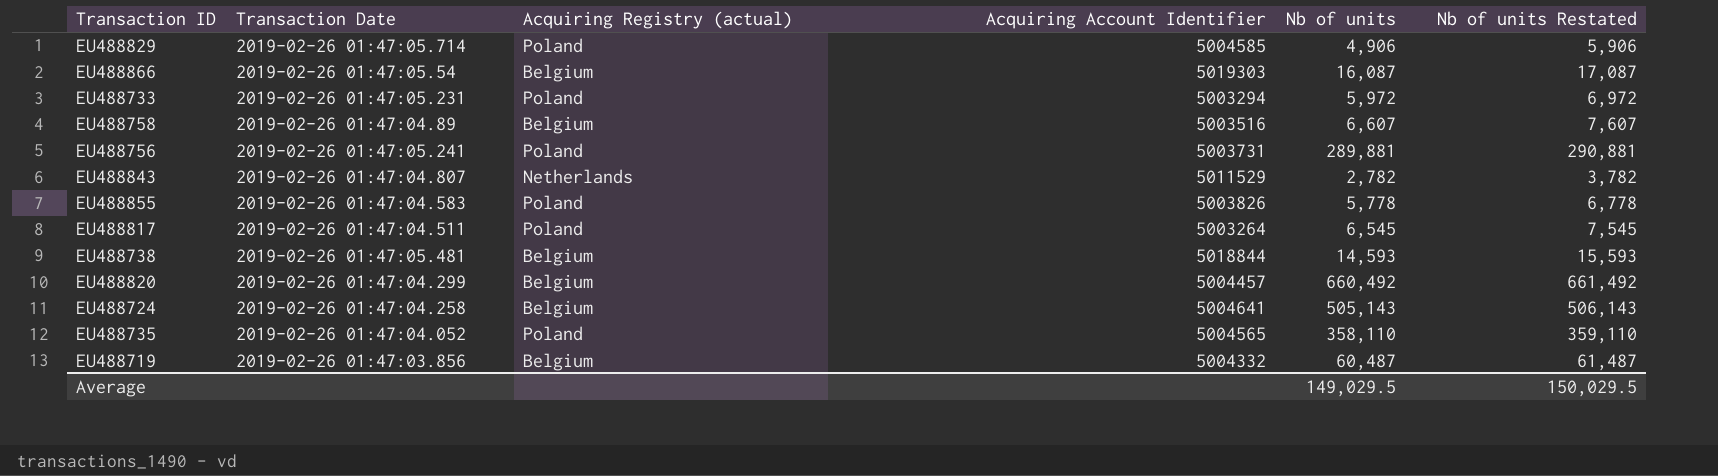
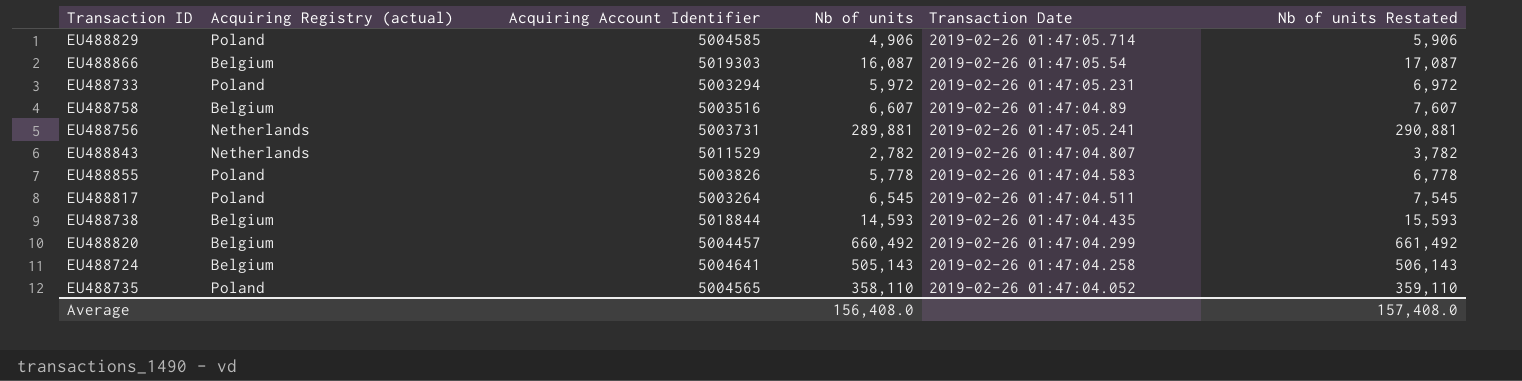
column Transaction Date | position: 2 -> 5
row EU488719: 2019-02-26 01:47:03.856 | Belgium | 5004332 | 60,487 | 61,487 -> none
EU488756 | Acquiring Registry (actual): Poland -> Netherlands
EU488738 | Transaction Date: 2019-02-26 01:47:05.481 -> 2019-02-26 01:47:04.435
Average | Nb of units: 149,029.5 -> 156,408.0
Average | Nb of units Restated: 150,029.5 -> 157,408.0

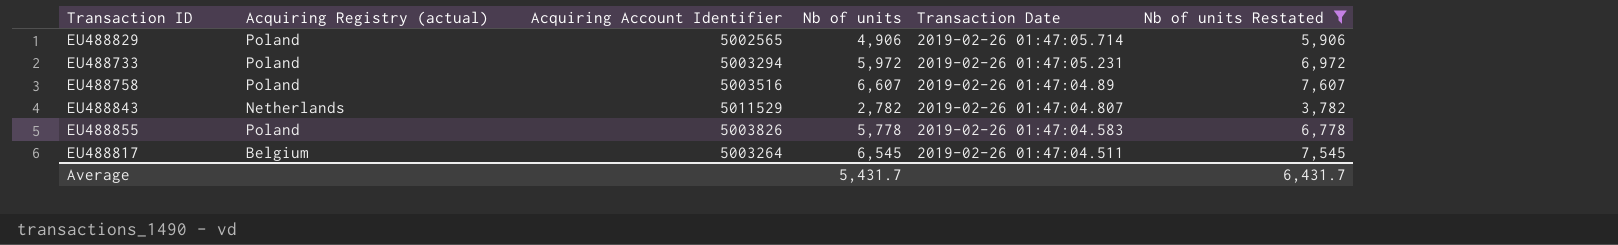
filter: none -> Nb of units Restated <= 7,607
EU488829 | Acquiring Account Identifier: 5004585 -> 5002565
EU488758 | Acquiring Registry (actual): Belgium -> Poland
EU488817 | Acquiring Registry (actual): Poland -> Belgium
Average | Nb of units: 156,408.0 -> 5,431.7
Average | Nb of units Restated: 157,408.0 -> 6,431.7

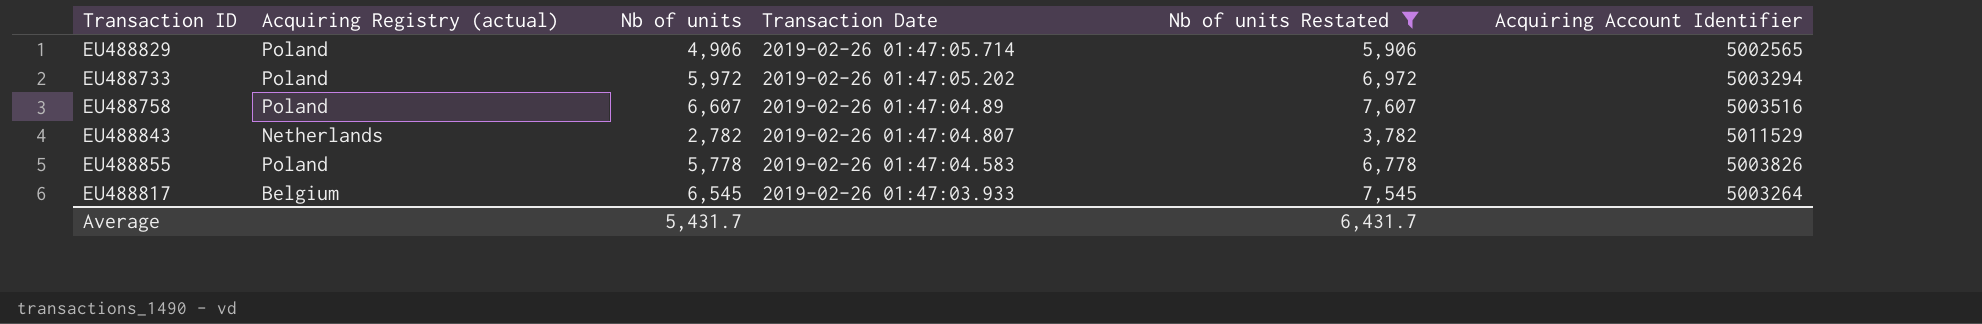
column Acquiring Account Identifier | position: 3 -> 6
EU488733 | Transaction Date: 2019-02-26 01:47:05.231 -> 2019-02-26 01:47:05.202
EU488817 | Transaction Date: 2019-02-26 01:47:04.511 -> 2019-02-26 01:47:03.933

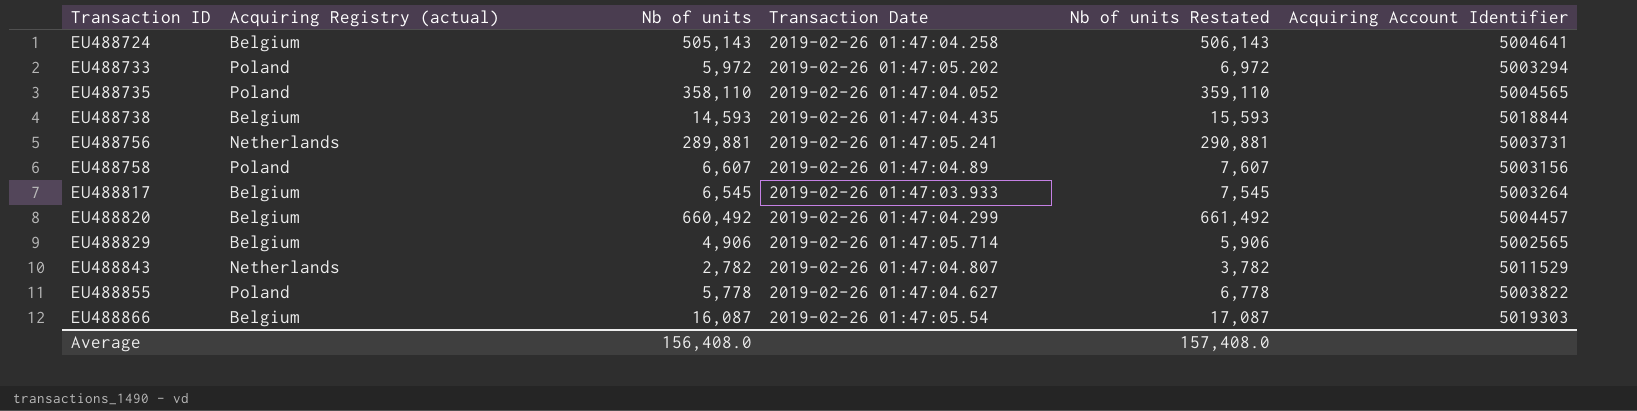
filter: Nb of units Restated <= 7,607 -> none
row order: none -> Transaction ID ascending
EU488758 | Acquiring Account Identifier: 5003516 -> 5003156
EU488829 | Acquiring Registry (actual): Poland -> Belgium
EU488855 | Transaction Date: 2019-02-26 01:47:04.583 -> 2019-02-26 01:47:04.627
EU488855 | Acquiring Account Identifier: 5003826 -> 5003822
Average | Nb of units: 5,431.7 -> 156,408.0
Average | Nb of units Restated: 6,431.7 -> 157,408.0

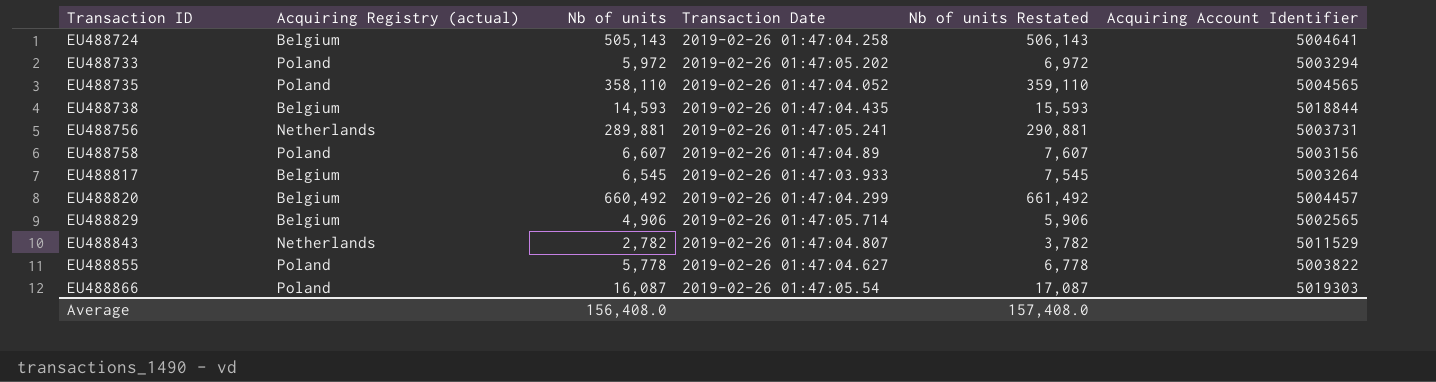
EU488866 | Acquiring Registry (actual): Belgium -> Poland

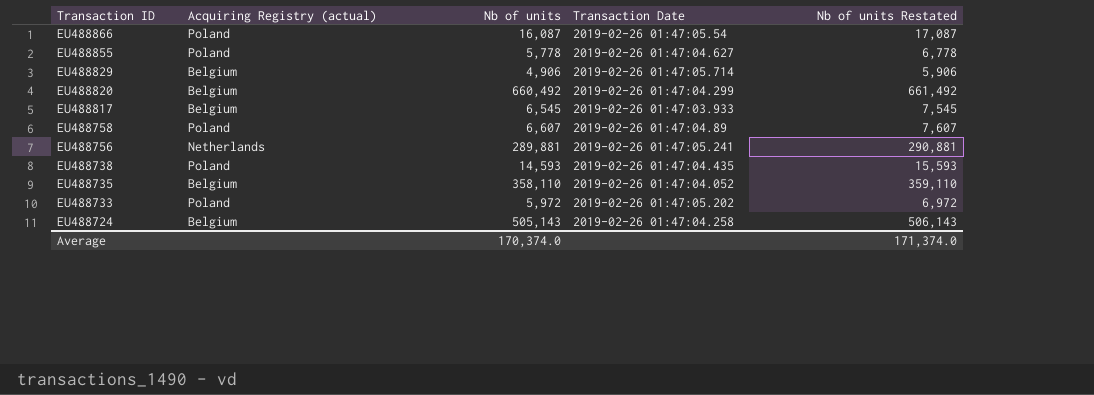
row order: Transaction ID ascending -> Transaction ID descending
column Acquiring Account Identifier | position: 6 -> none
row EU488843: Netherlands | 2,782 | 2019-02-26 01:47:04.807 | 3,782 | 5011529 -> none
EU488738 | Acquiring Registry (actual): Belgium -> Poland
EU488735 | Acquiring Registry (actual): Poland -> Belgium
Average | Nb of units: 156,408.0 -> 170,374.0
Average | Nb of units Restated: 157,408.0 -> 171,374.0

